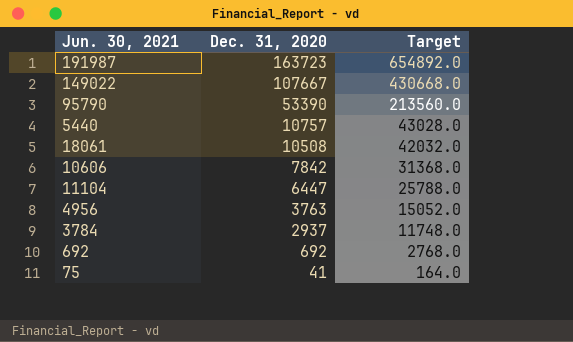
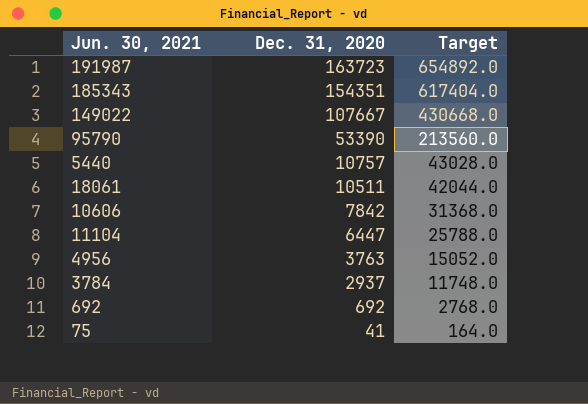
row 185343: none -> 154351 | 617404.0
18061 | Dec. 31, 2020: 10508 -> 10511
18061 | Target: 42032.0 -> 42044.0

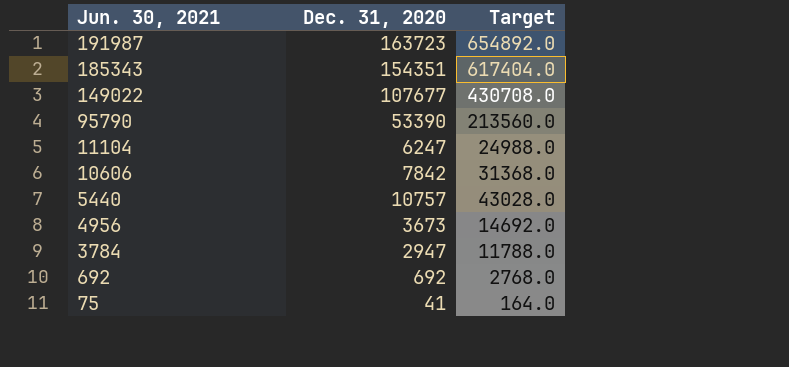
row order: Dec. 31, 2020 descending -> Jun. 30, 2021 descending
row 18061: 10511 | 42044.0 -> none
149022 | Dec. 31, 2020: 107667 -> 107677
149022 | Target: 430668.0 -> 430708.0
11104 | Dec. 31, 2020: 6447 -> 6247
11104 | Target: 25788.0 -> 24988.0
4956 | Dec. 31, 2020: 3763 -> 3673
4956 | Target: 15052.0 -> 14692.0
3784 | Dec. 31, 2020: 2937 -> 2947
3784 | Target: 11748.0 -> 11788.0

